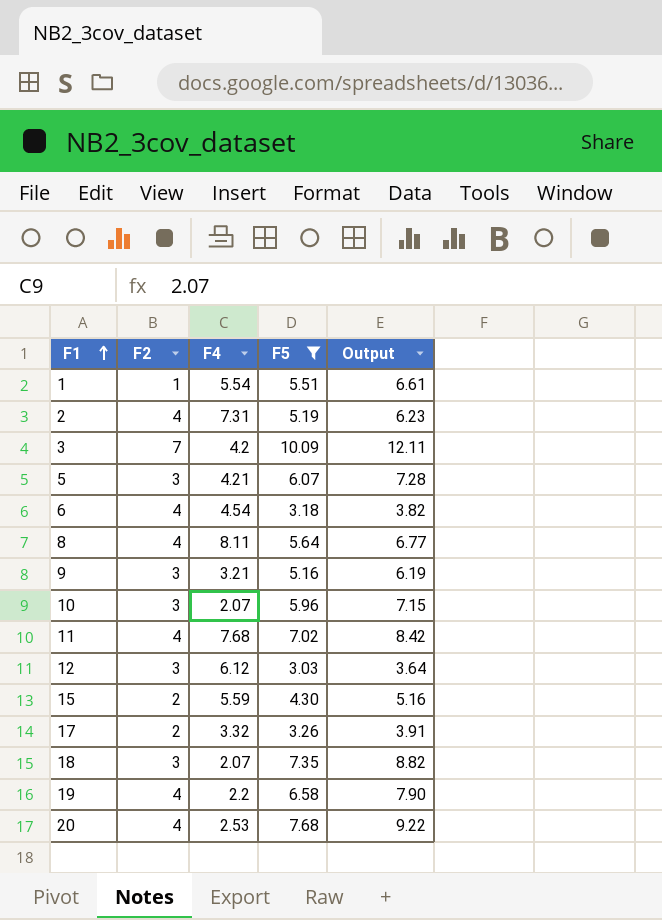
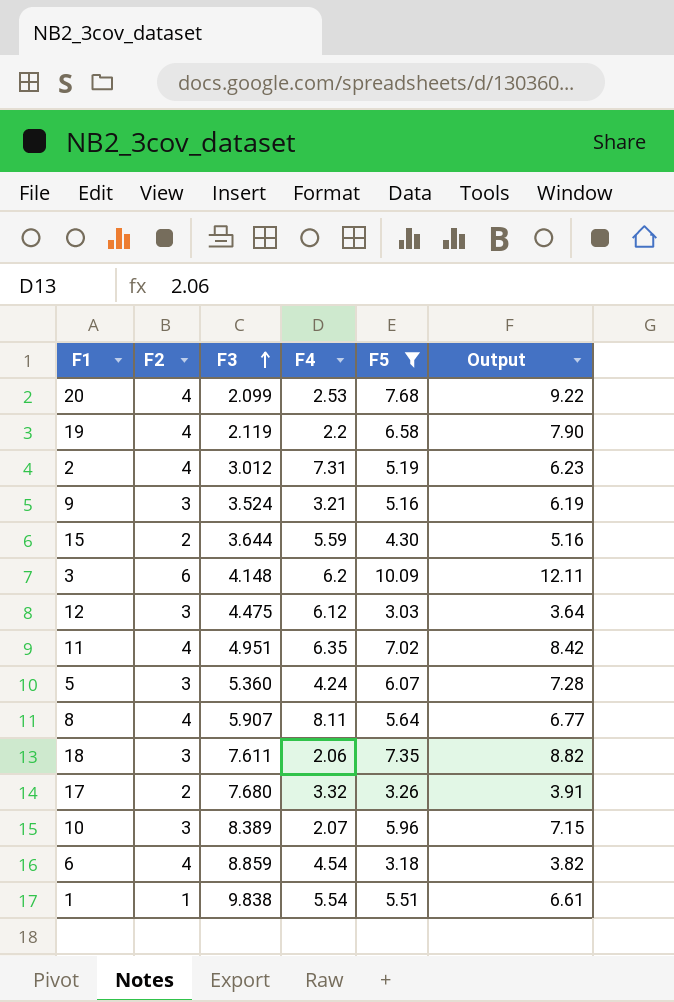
row order: F1 ascending -> F3 ascending
column F3 | position: none -> 3
3 | F2: 7 -> 6
3 | F4: 4.2 -> 6.2
11 | F4: 7.68 -> 6.35
5 | F4: 4.21 -> 4.24
18 | F4: 2.07 -> 2.06

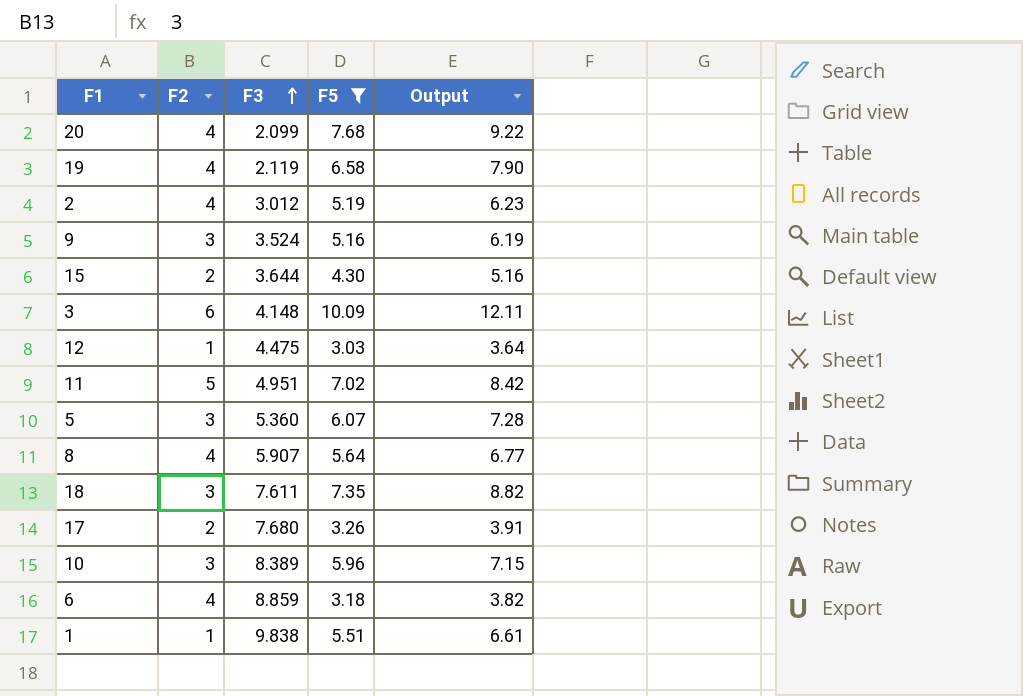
column F4 | position: 4 -> none
12 | F2: 3 -> 1
11 | F2: 4 -> 5

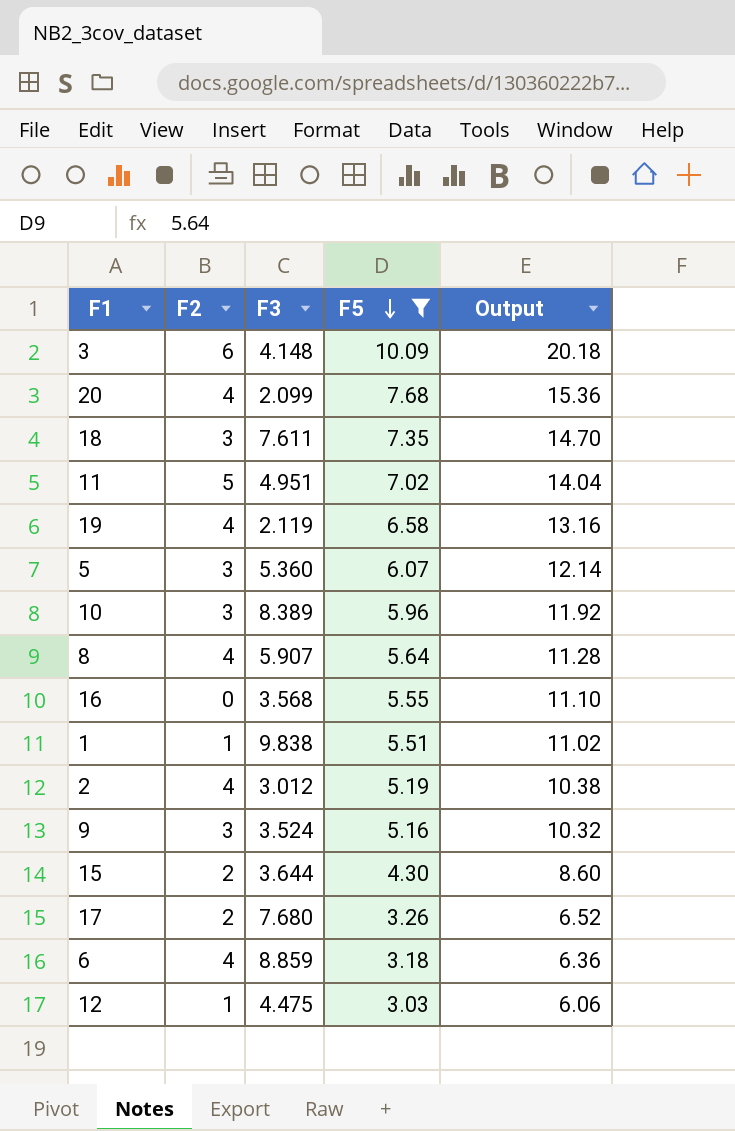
row order: F3 ascending -> F5 descending
column Output | formula: [F5] * 1.2 -> [F5] * 2
row 16: none -> 0 | 3.568 | 5.55 | 11.10

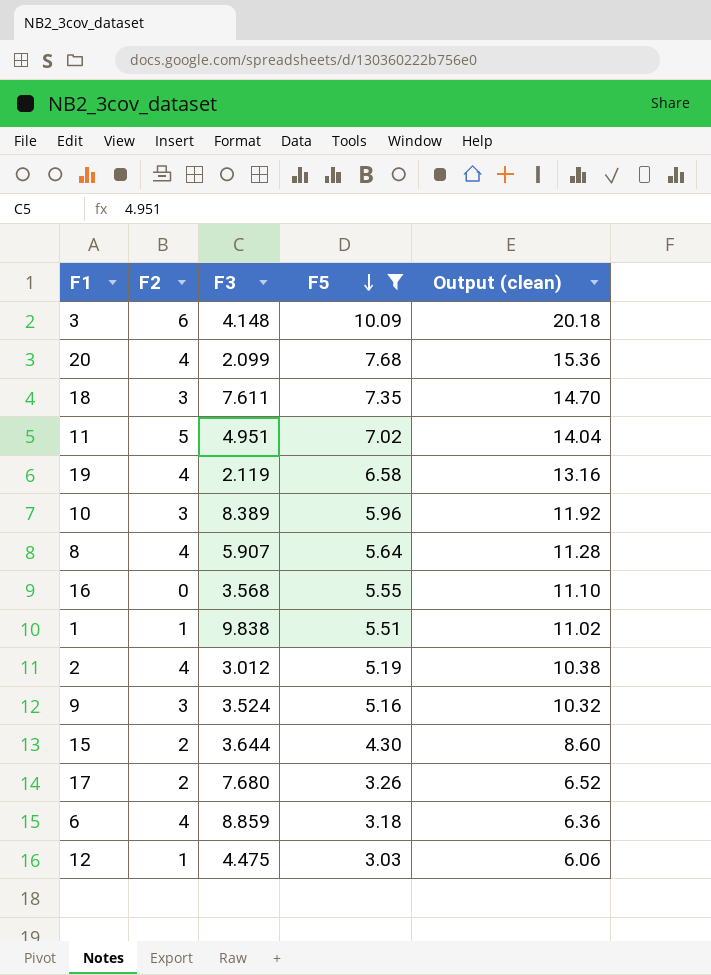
column name: Output -> Output (clean)
row 5: 3 | 5.360 | 6.07 | 12.14 -> none

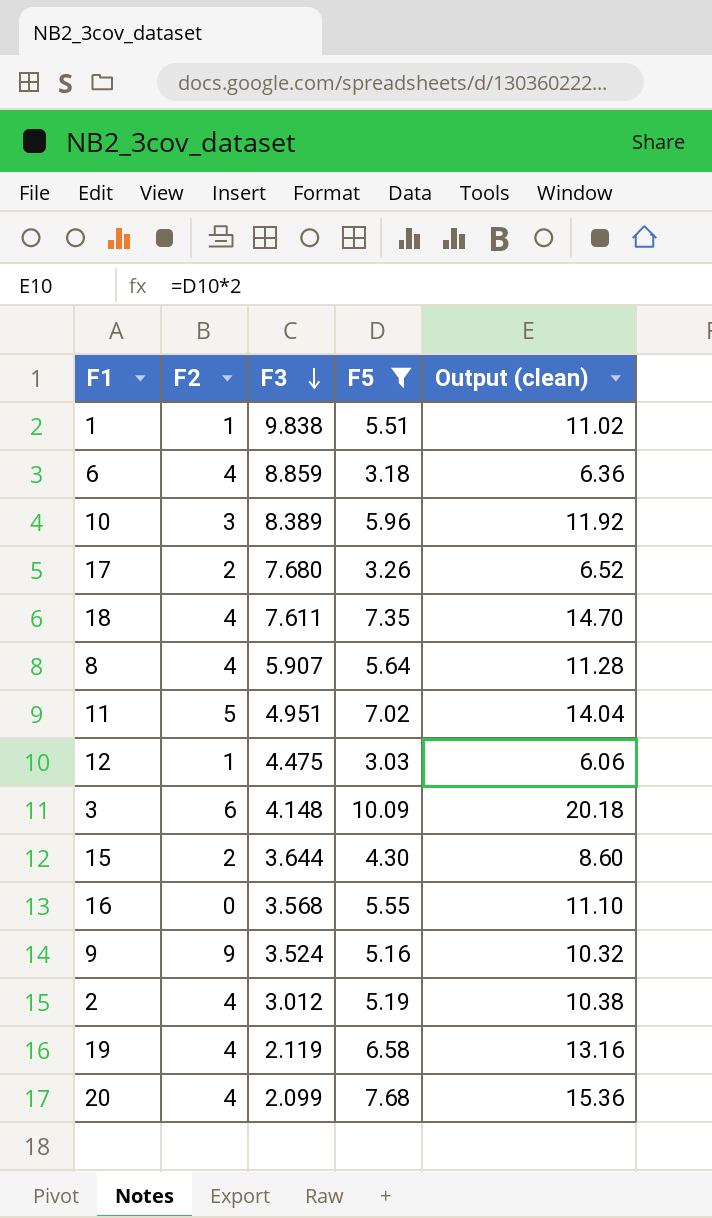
row order: F5 descending -> F3 descending
18 | F2: 3 -> 4
9 | F2: 3 -> 9

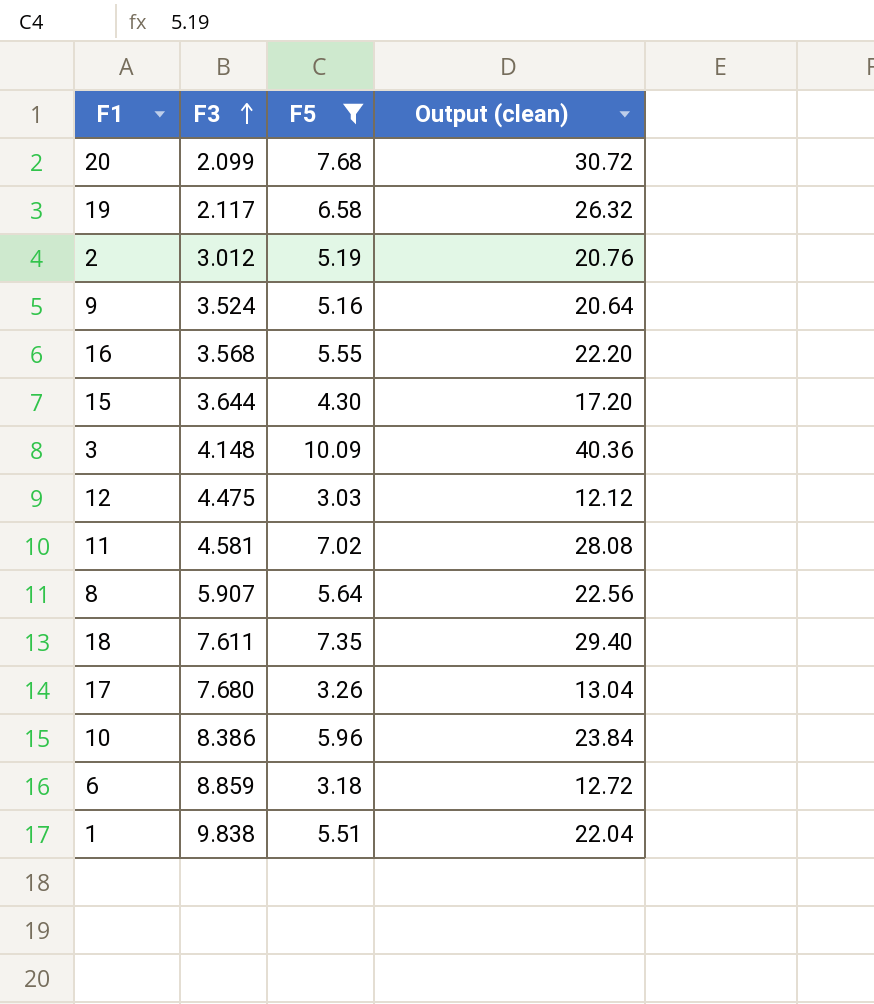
row order: F3 descending -> F3 ascending
column F2 | position: 2 -> none
column Output (clean) | formula: [F5] * 2 -> [F5] * 4
19 | F3: 2.119 -> 2.117
11 | F3: 4.951 -> 4.581
10 | F3: 8.389 -> 8.386

